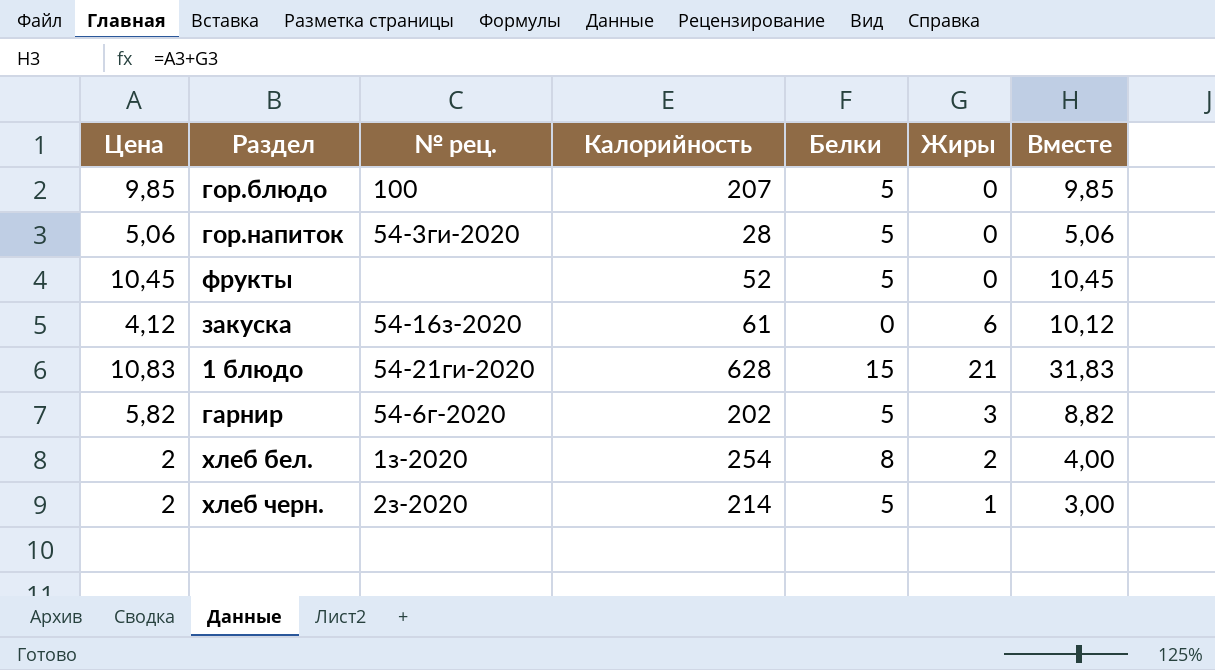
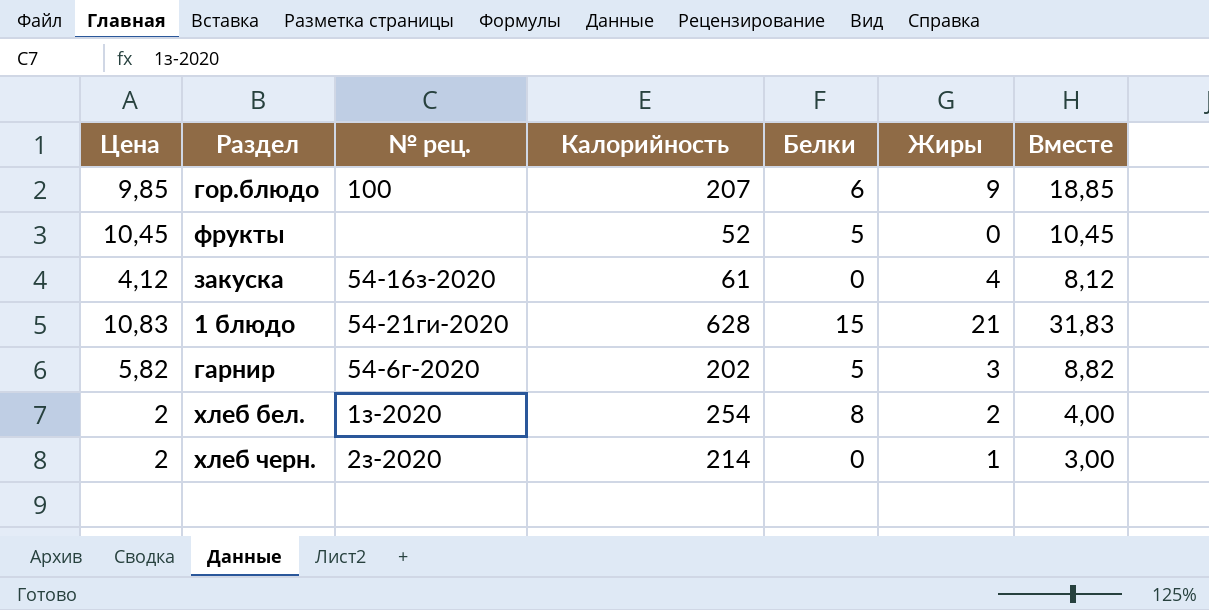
row гор.напиток: 5,06 | 54-3ги-2020 | 28 | 5 | 0 | 5,06 -> none
гор.блюдо | Белки: 5 -> 6
гор.блюдо | Жиры: 0 -> 9
гор.блюдо | Вместе: 9,85 -> 18,85
закуска | Жиры: 6 -> 4
закуска | Вместе: 10,12 -> 8,12
хлеб черн. | Белки: 5 -> 0

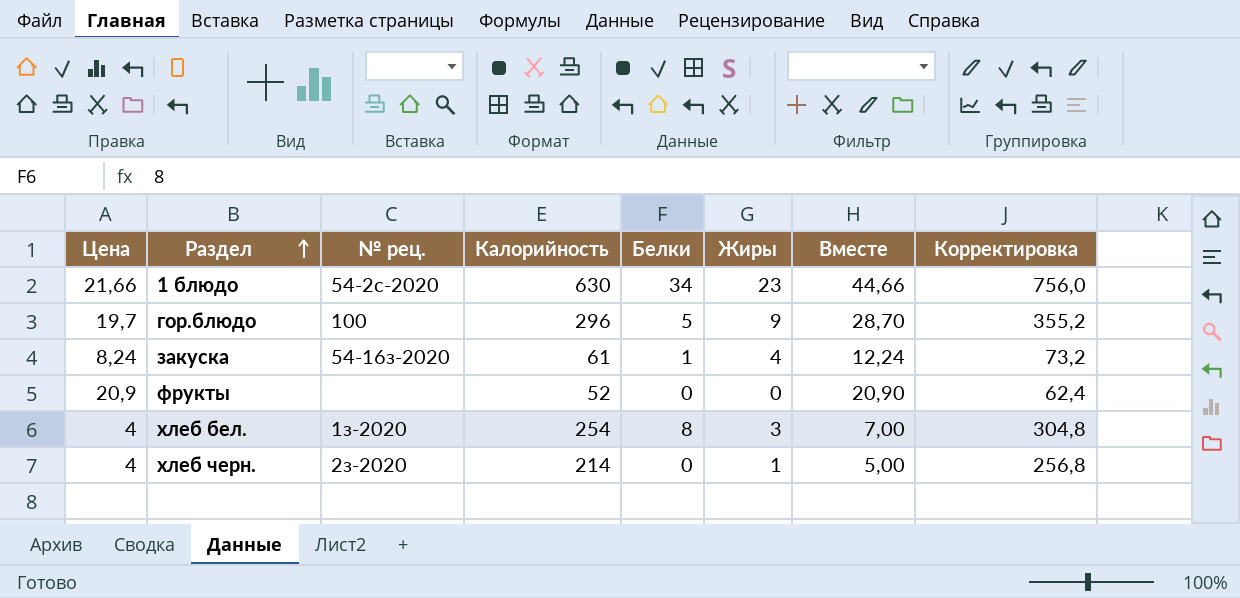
row order: none -> Раздел ascending
column Корректировка | formula: none -> [Калорийность] * 1,2
row гарнир: 5,82 | 54-6г-2020 | 202 | 5 | 3 | 8,82 -> none
1 блюдо | Цена: 10,83 -> 21,66
1 блюдо | № рец.: 54-21ги-2020 -> 54-2с-2020
1 блюдо | Калорийность: 628 -> 630
1 блюдо | Белки: 15 -> 34
1 блюдо | Жиры: 21 -> 23
1 блюдо | Вместе: 31,83 -> 44,66
гор.блюдо | Цена: 9,85 -> 19,7
гор.блюдо | Калорийность: 207 -> 296
гор.блюдо | Белки: 6 -> 5
гор.блюдо | Вместе: 18,85 -> 28,70
закуска | Цена: 4,12 -> 8,24
закуска | Белки: 0 -> 1
закуска | Вместе: 8,12 -> 12,24
фрукты | Цена: 10,45 -> 20,9
фрукты | Белки: 5 -> 0
фрукты | Вместе: 10,45 -> 20,90
хлеб бел. | Цена: 2 -> 4
хлеб бел. | Жиры: 2 -> 3
хлеб бел. | Вместе: 4,00 -> 7,00
хлеб черн. | Цена: 2 -> 4
хлеб черн. | Вместе: 3,00 -> 5,00

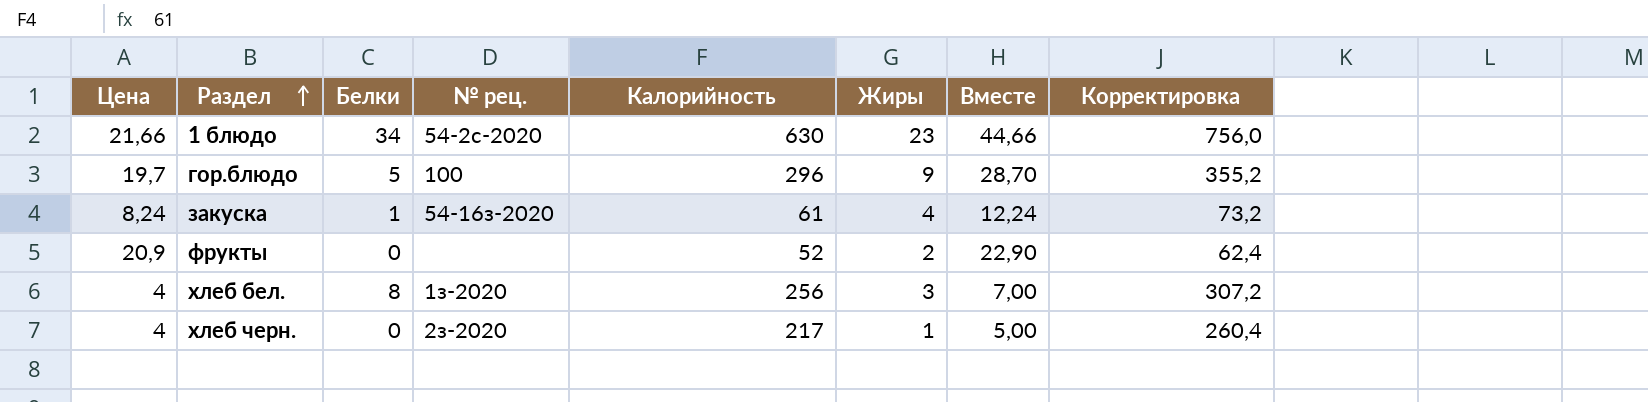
column Белки | position: 5 -> 3
фрукты | Жиры: 0 -> 2
фрукты | Вместе: 20,90 -> 22,90
хлеб бел. | Калорийность: 254 -> 256
хлеб бел. | Корректировка: 304,8 -> 307,2
хлеб черн. | Калорийность: 214 -> 217
хлеб черн. | Корректировка: 256,8 -> 260,4

